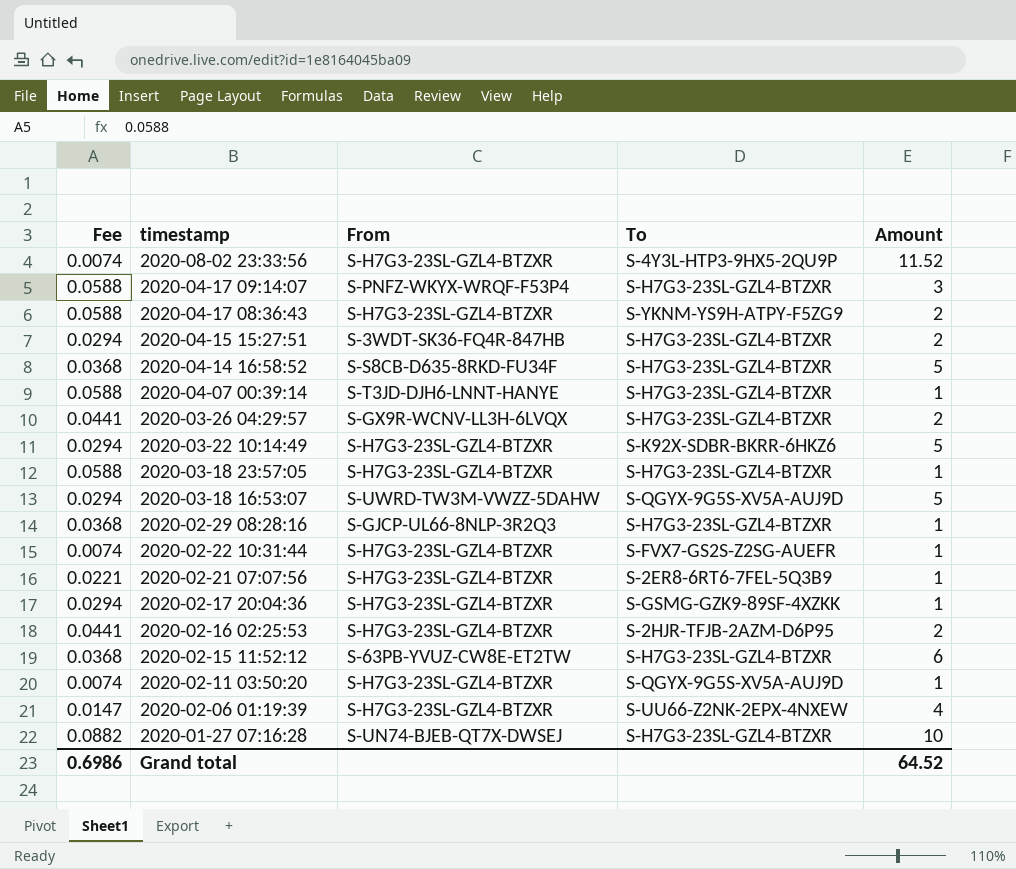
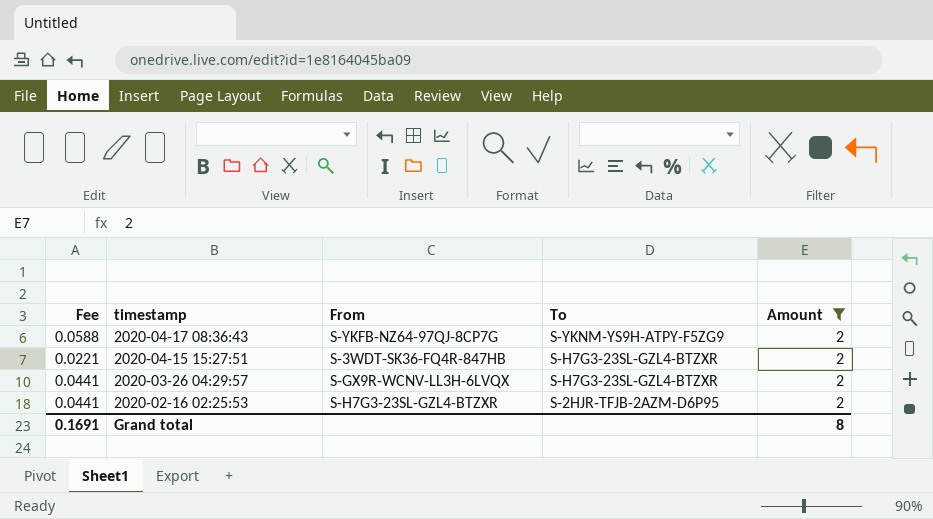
filter: none -> Amount = 2
2020-04-17 08:36:43 | From: S-H7G3-23SL-GZL4-BTZXR -> S-YKFB-NZ64-97QJ-8CP7G
2020-04-15 15:27:51 | Fee: 0.0294 -> 0.0221
Grand total | Fee: 0.6986 -> 0.1691
Grand total | Amount: 64.52 -> 8

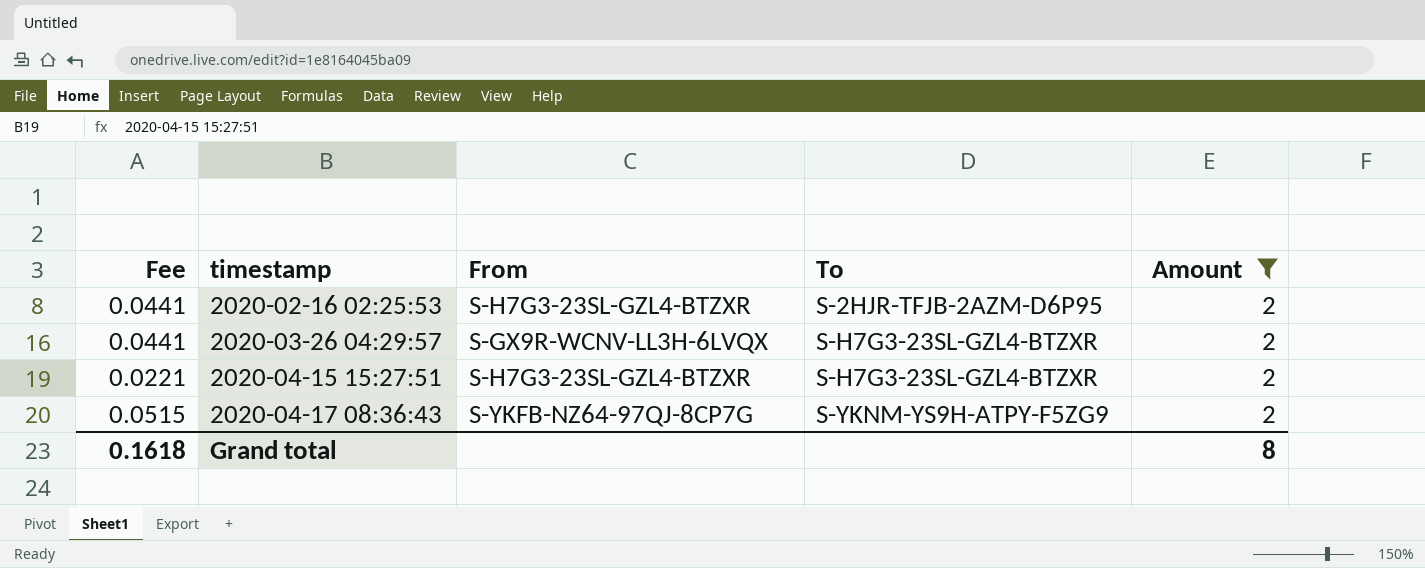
row order: timestamp descending -> timestamp ascending
2020-04-15 15:27:51 | From: S-3WDT-SK36-FQ4R-847HB -> S-H7G3-23SL-GZL4-BTZXR
2020-04-17 08:36:43 | Fee: 0.0588 -> 0.0515
Grand total | Fee: 0.1691 -> 0.1618

